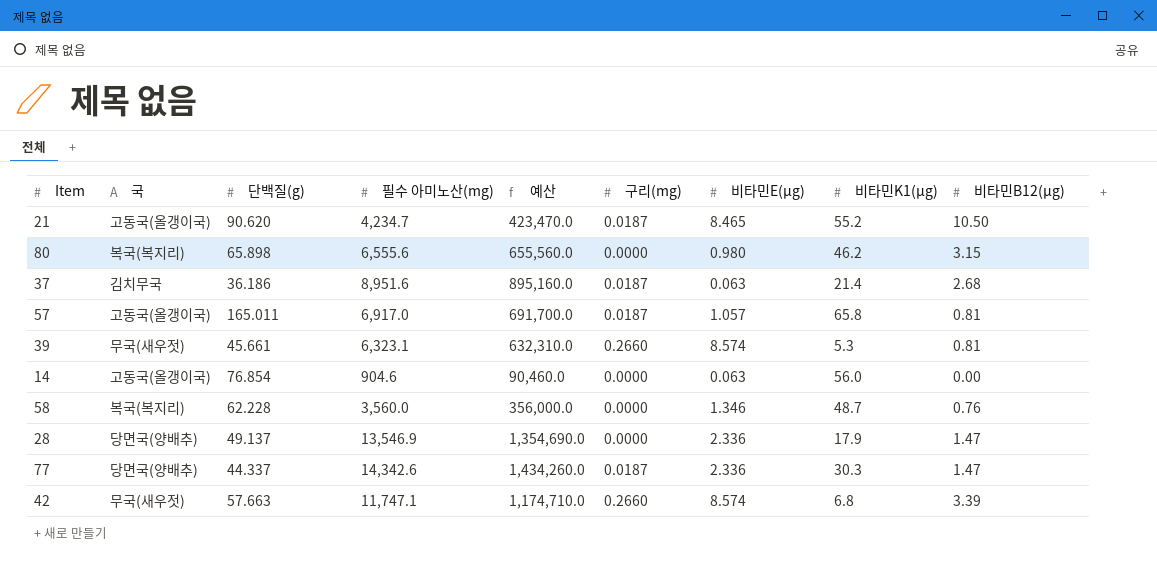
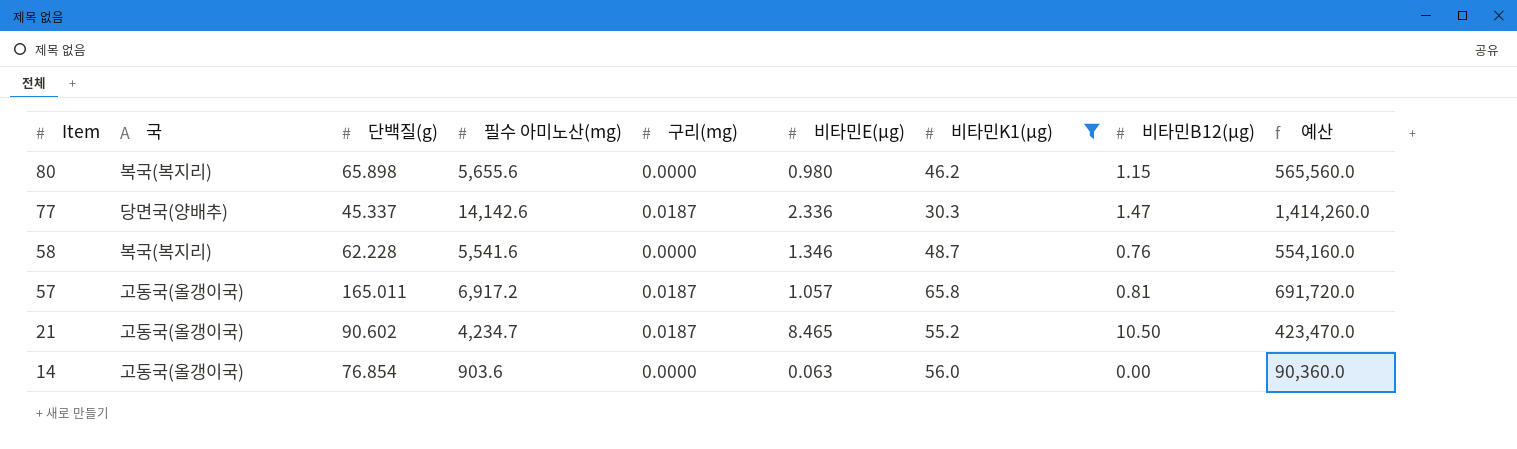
filter: none -> 비타민K1(μg) >= 30.3
row order: none -> Item descending
column 예산 | position: 5 -> 9
80 | 필수 아미노산(mg): 6,555.6 -> 5,655.6
80 | 비타민B12(μg): 3.15 -> 1.15
80 | 예산: 655,560.0 -> 565,560.0
77 | 단백질(g): 44.337 -> 45.337
77 | 필수 아미노산(mg): 14,342.6 -> 14,142.6
77 | 예산: 1,434,260.0 -> 1,414,260.0
58 | 필수 아미노산(mg): 3,560.0 -> 5,541.6
58 | 예산: 356,000.0 -> 554,160.0
57 | 필수 아미노산(mg): 6,917.0 -> 6,917.2
57 | 예산: 691,700.0 -> 691,720.0
21 | 단백질(g): 90.620 -> 90.602
14 | 필수 아미노산(mg): 904.6 -> 903.6
14 | 예산: 90,460.0 -> 90,360.0

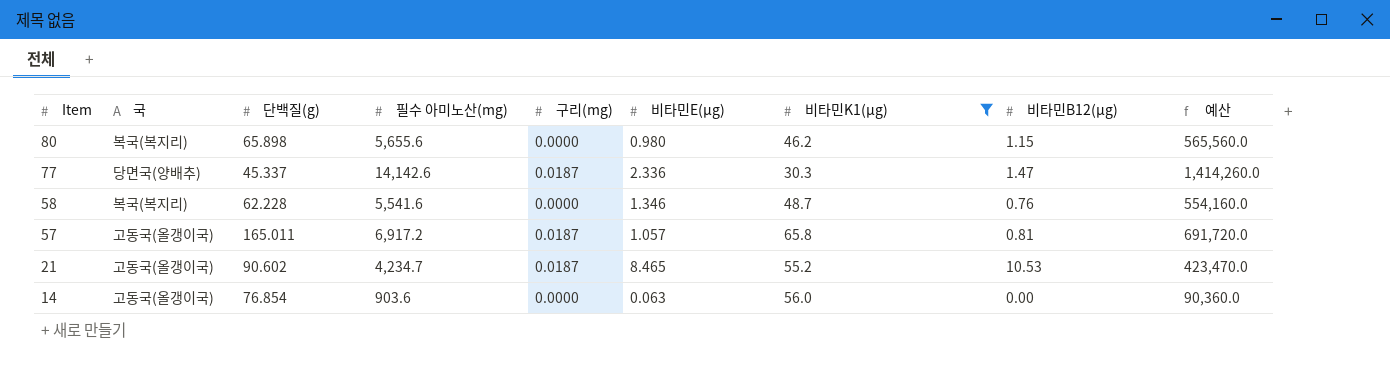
21 | 비타민B12(μg): 10.50 -> 10.53

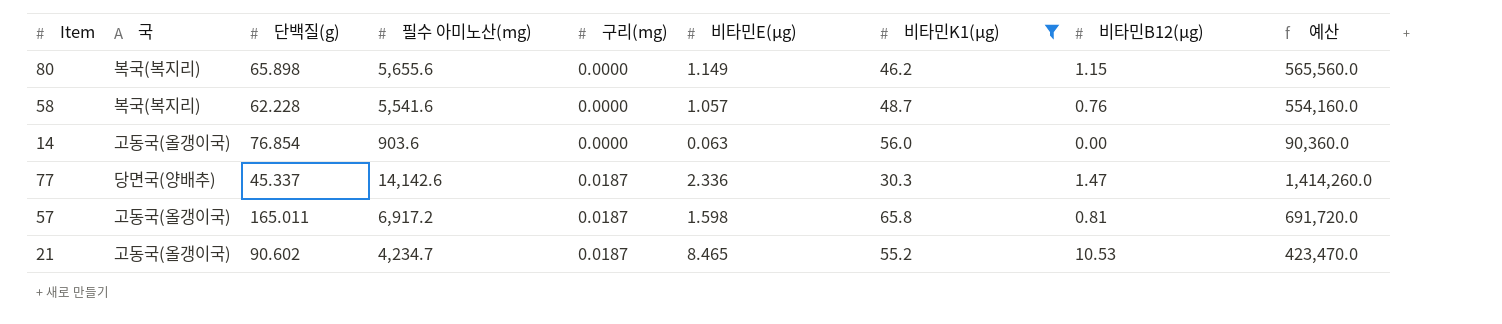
row order: Item descending -> 구리(mg) ascending
80 | 비타민E(μg): 0.980 -> 1.149
58 | 비타민E(μg): 1.346 -> 1.057
57 | 비타민E(μg): 1.057 -> 1.598

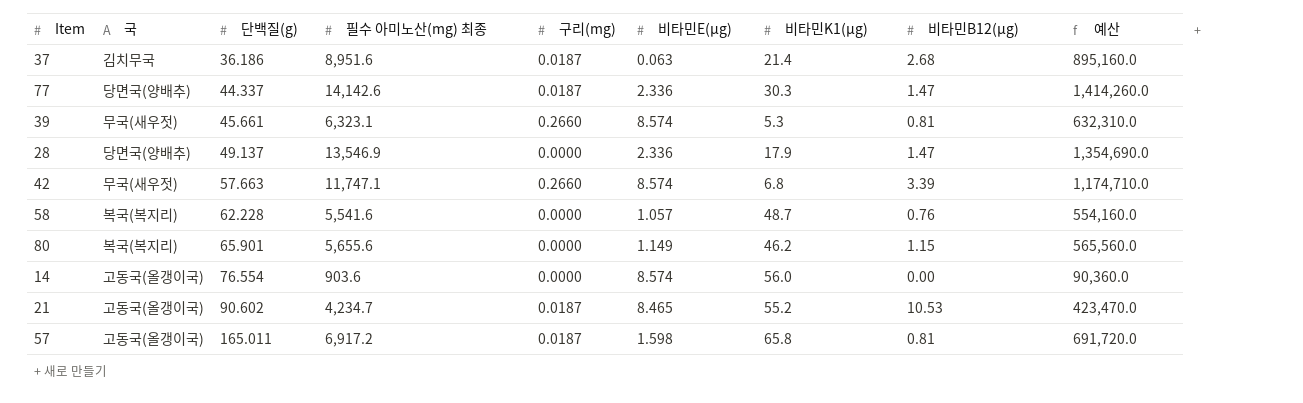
filter: 비타민K1(μg) >= 30.3 -> none
row order: 구리(mg) ascending -> 단백질(g) ascending
column name: 필수 아미노산(mg) -> 필수 아미노산(mg) 최종
77 | 단백질(g): 45.337 -> 44.337
80 | 단백질(g): 65.898 -> 65.901
14 | 단백질(g): 76.854 -> 76.554
14 | 비타민E(μg): 0.063 -> 8.574

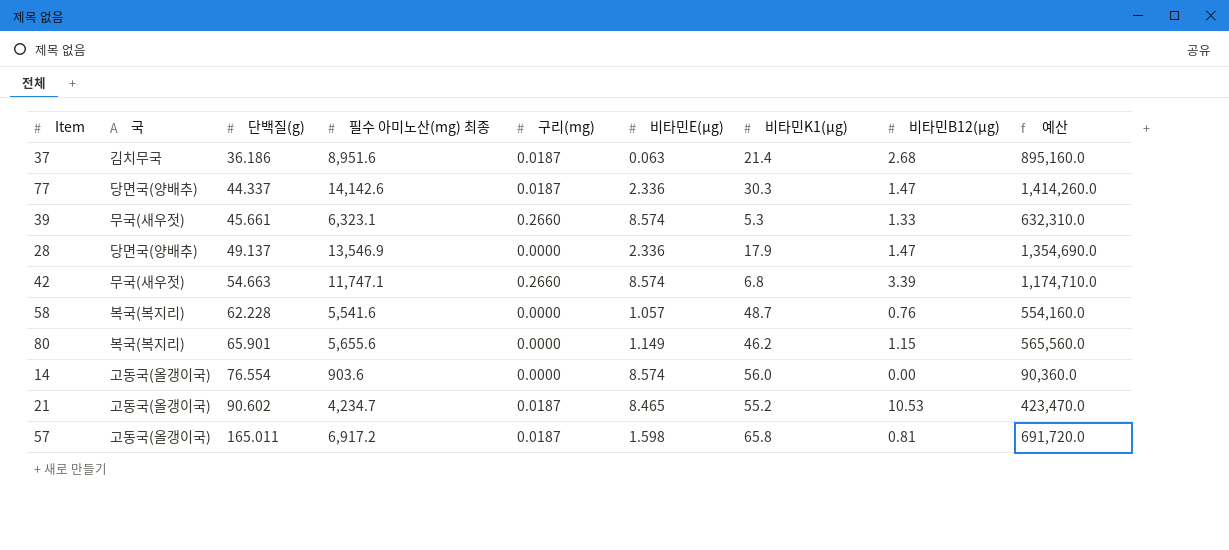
39 | 비타민B12(μg): 0.81 -> 1.33
42 | 단백질(g): 57.663 -> 54.663

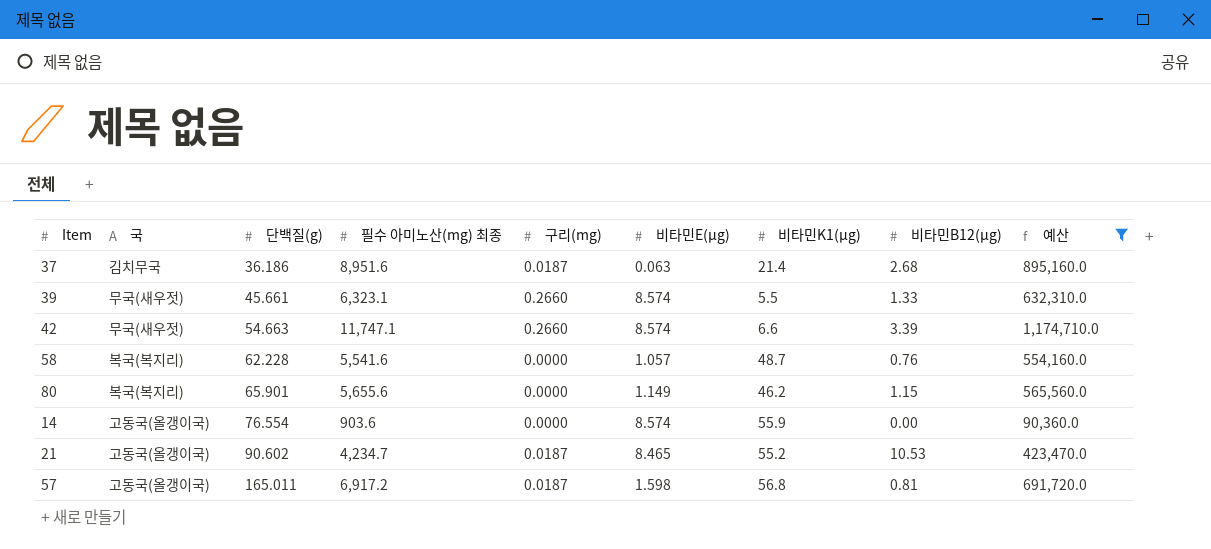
filter: none -> 예산 <= 1,174,710.0
39 | 비타민K1(μg): 5.3 -> 5.5
42 | 비타민K1(μg): 6.8 -> 6.6
14 | 비타민K1(μg): 56.0 -> 55.9
57 | 비타민K1(μg): 65.8 -> 56.8

